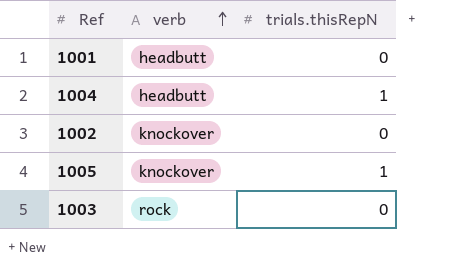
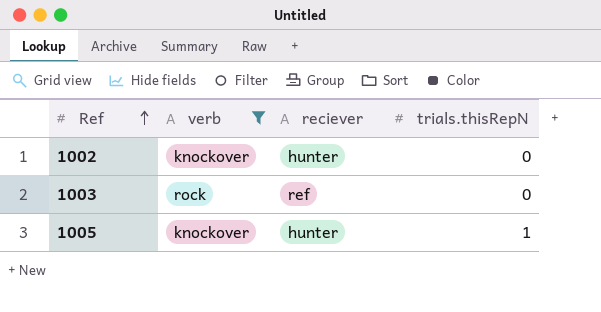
filter: none -> verb != headbutt
row order: verb ascending -> Ref ascending
column reciever | position: none -> 3

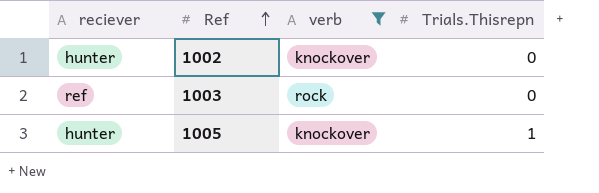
column reciever | position: 3 -> 1
column name: trials.thisRepN -> Trials.Thisrepn

